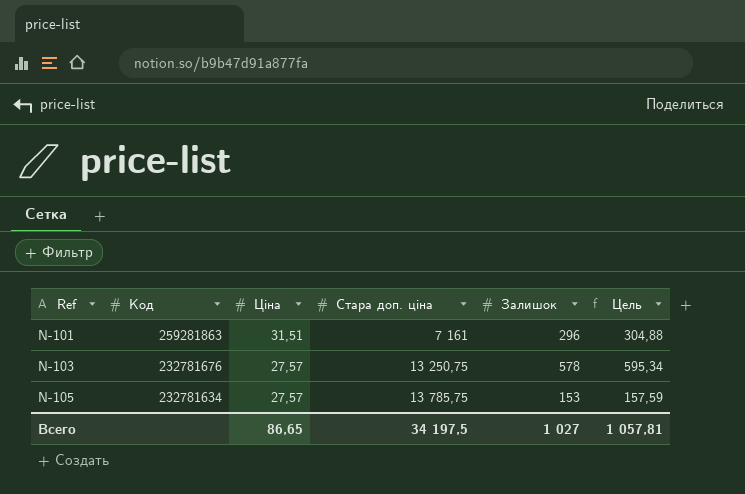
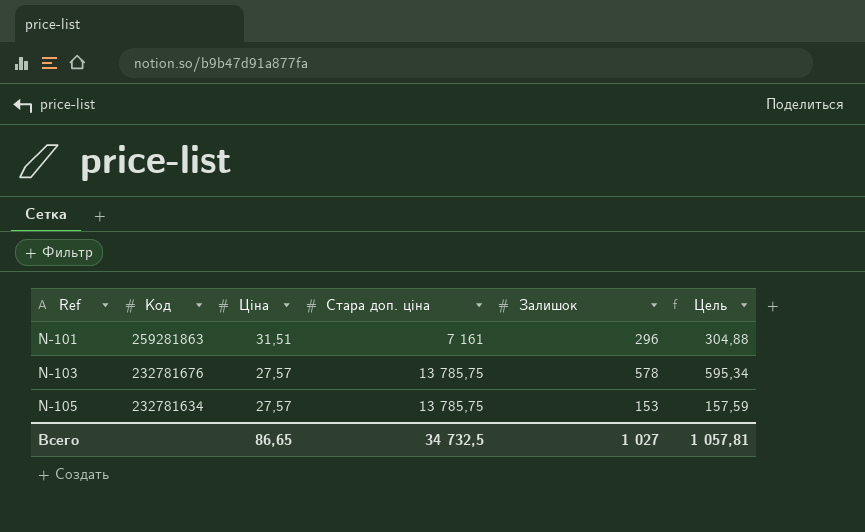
N-103 | Стара доп. ціна: 13 250,75 -> 13 785,75
Всего | Стара доп. ціна: 34 197,5 -> 34 732,5

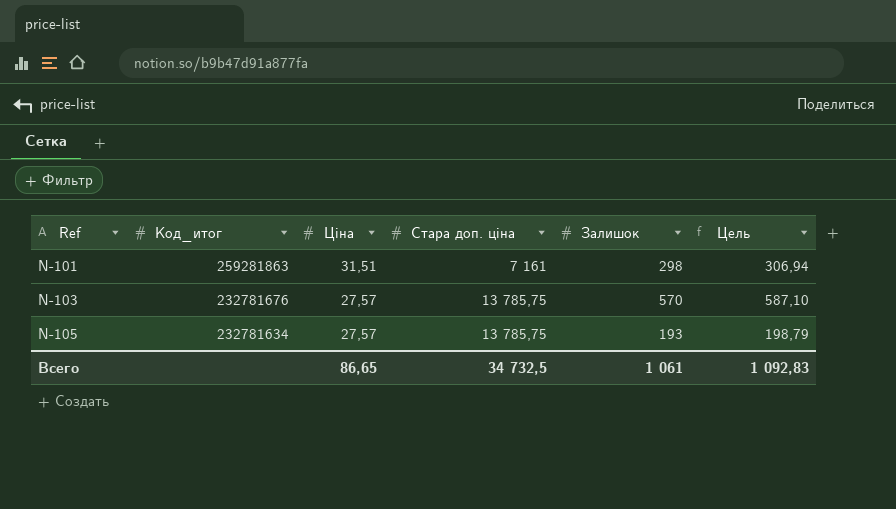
column name: Код -> Код_итог
N-101 | Залишок: 296 -> 298
N-101 | Цель: 304,88 -> 306,94
N-103 | Залишок: 578 -> 570
N-103 | Цель: 595,34 -> 587,10
N-105 | Залишок: 153 -> 193
N-105 | Цель: 157,59 -> 198,79
Всего | Залишок: 1 027 -> 1 061
Всего | Цель: 1 057,81 -> 1 092,83

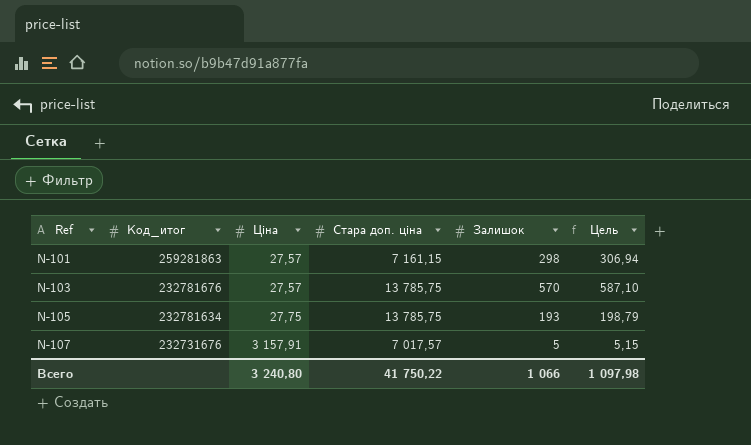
N-101 | Ціна: 31,51 -> 27,57
N-101 | Стара доп. ціна: 7 161 -> 7 161,15
N-105 | Ціна: 27,57 -> 27,75
row N-107: none -> 232731676 | 3 157,91 | 7 017,57 | 5 | 5,15
Всего | Ціна: 86,65 -> 3 240,80
Всего | Стара доп. ціна: 34 732,5 -> 41 750,22
Всего | Залишок: 1 061 -> 1 066
Всего | Цель: 1 092,83 -> 1 097,98

